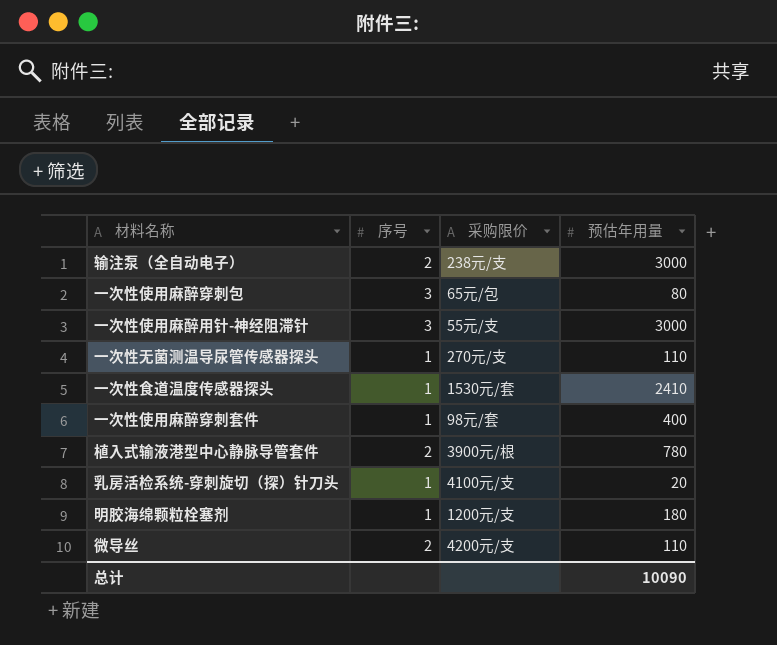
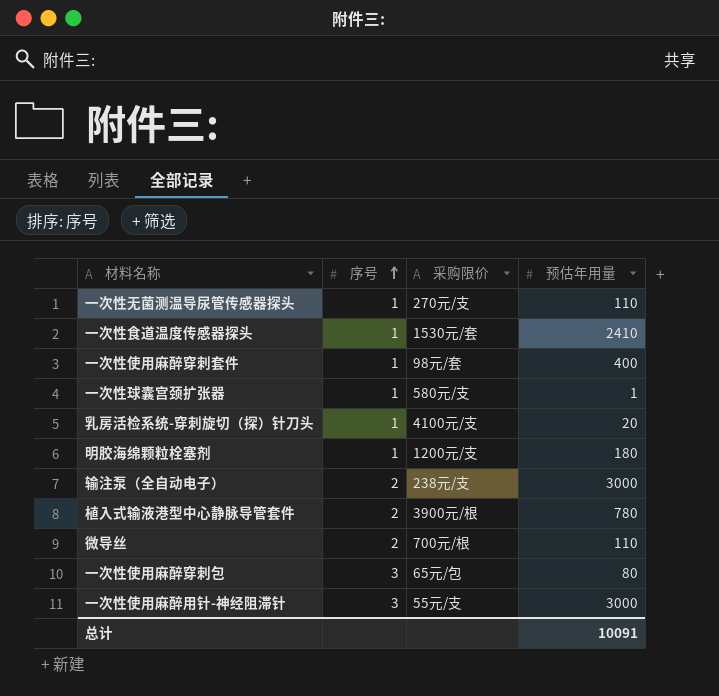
row order: none -> 序号 ascending
row 一次性球囊宫颈扩张器: none -> 1 | 580元/支 | 1
微导丝 | 采购限价: 4200元/支 -> 700元/根
总计 | 预估年用量: 10090 -> 10091

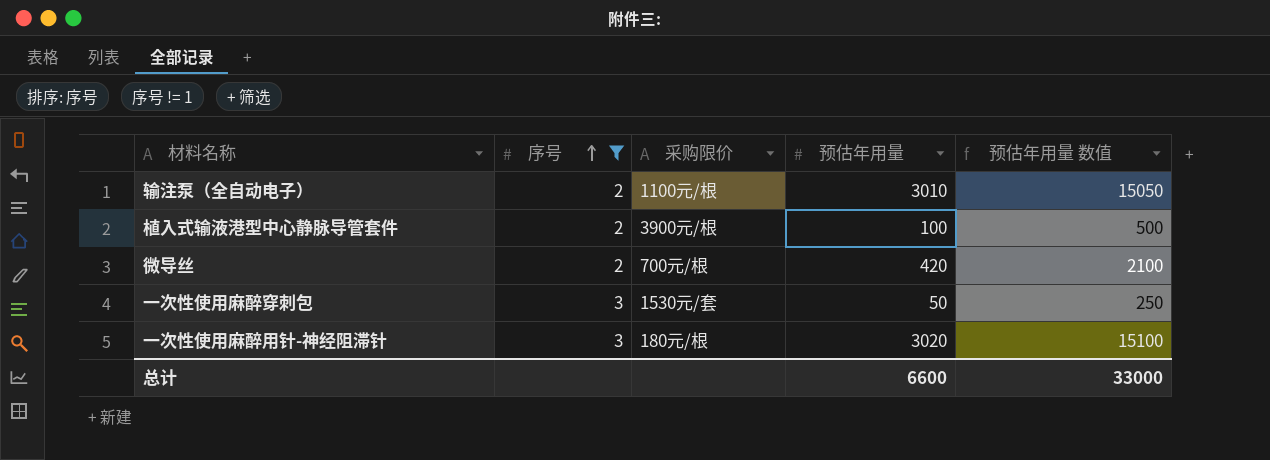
filter: none -> 序号 != 1
column 预估年用量 数值 | formula: none -> [预估年用量] * 5
输注泵（全自动电子） | 采购限价: 238元/支 -> 1100元/根
输注泵（全自动电子） | 预估年用量: 3000 -> 3010
植入式输液港型中心静脉导管套件 | 预估年用量: 780 -> 100
微导丝 | 预估年用量: 110 -> 420
一次性使用麻醉穿刺包 | 采购限价: 65元/包 -> 1530元/套
一次性使用麻醉穿刺包 | 预估年用量: 80 -> 50
一次性使用麻醉用针-神经阻滞针 | 采购限价: 55元/支 -> 180元/根
一次性使用麻醉用针-神经阻滞针 | 预估年用量: 3000 -> 3020
总计 | 预估年用量: 10091 -> 6600

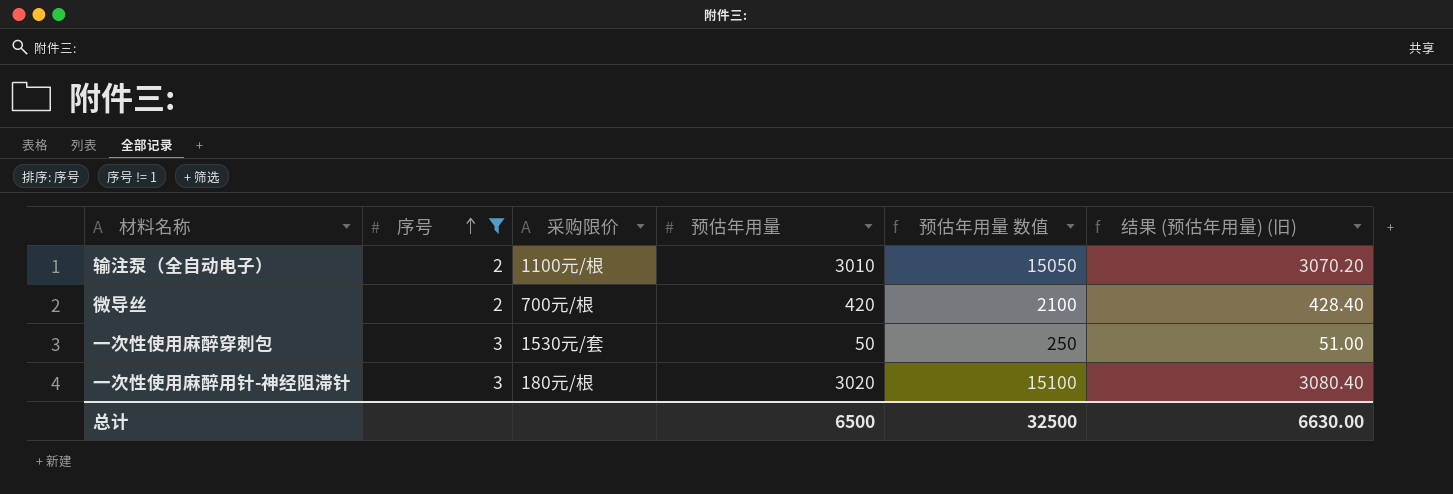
column 结果 (预估年用量) (旧) | formula: none -> [预估年用量] * 1.02
row 植入式输液港型中心静脉导管套件: 2 | 3900元/根 | 100 | 500 -> none
总计 | 预估年用量: 6600 -> 6500
总计 | 预估年用量 数值: 33000 -> 32500

